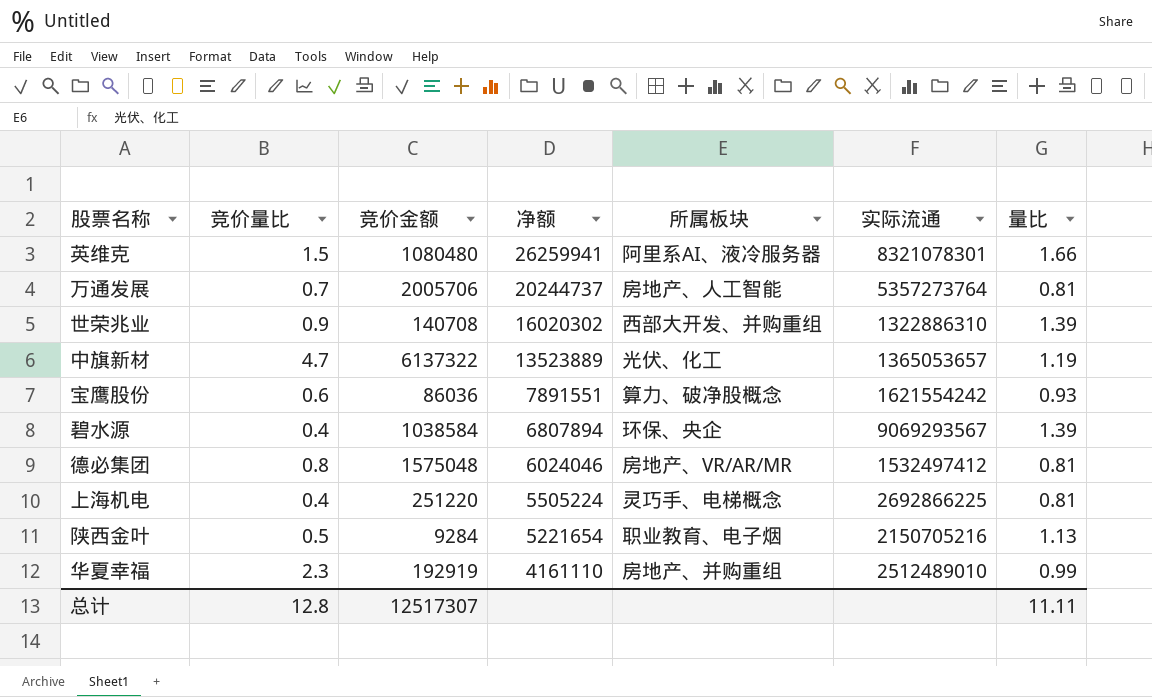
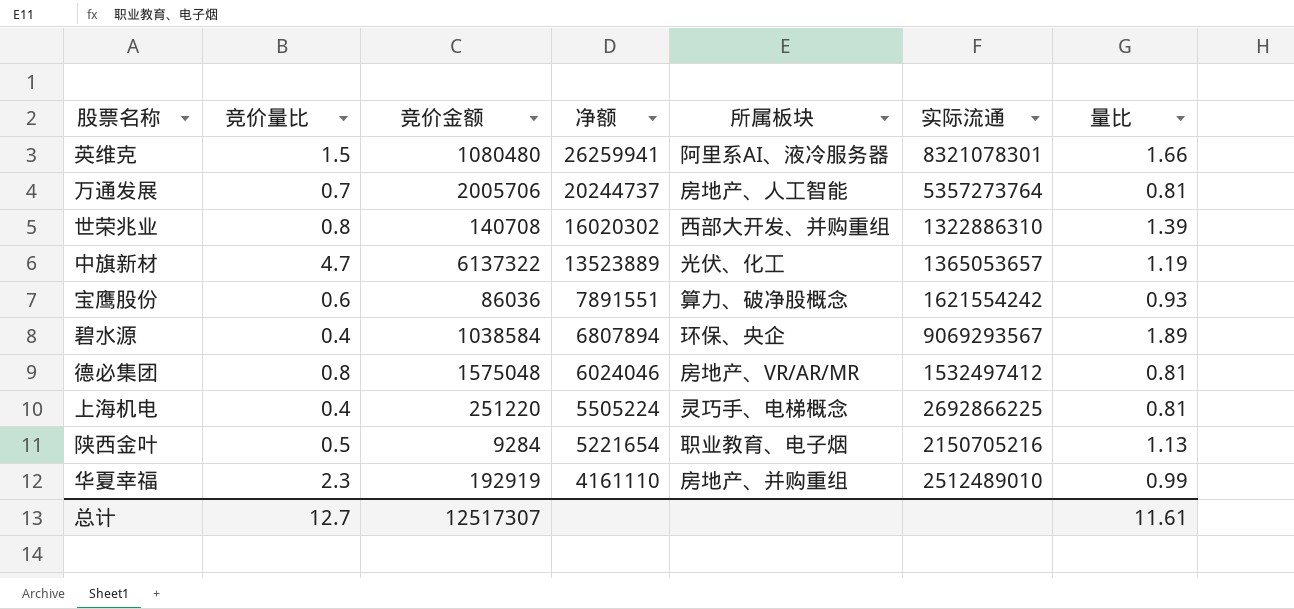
世荣兆业 | 竞价量比: 0.9 -> 0.8
碧水源 | 量比: 1.39 -> 1.89
总计 | 竞价量比: 12.8 -> 12.7
总计 | 量比: 11.11 -> 11.61

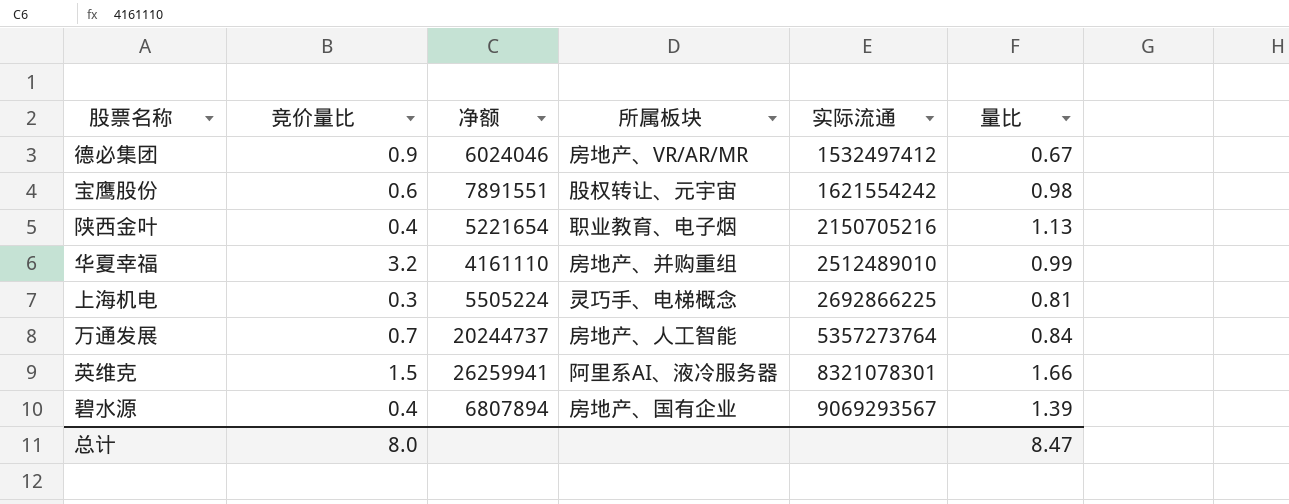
row order: 净额 descending -> 实际流通 ascending
column 竞价金额 | position: 3 -> none
row 世荣兆业: 0.8 | 140708 | 16020302 | 西部大开发、并购重组 | 1322886310 | 1.39 -> none
row 中旗新材: 4.7 | 6137322 | 13523889 | 光伏、化工 | 1365053657 | 1.19 -> none
德必集团 | 竞价量比: 0.8 -> 0.9
德必集团 | 量比: 0.81 -> 0.67
宝鹰股份 | 所属板块: 算力、破净股概念 -> 股权转让、元宇宙
宝鹰股份 | 量比: 0.93 -> 0.98
陕西金叶 | 竞价量比: 0.5 -> 0.4
华夏幸福 | 竞价量比: 2.3 -> 3.2
上海机电 | 竞价量比: 0.4 -> 0.3
万通发展 | 量比: 0.81 -> 0.84
碧水源 | 所属板块: 环保、央企 -> 房地产、国有企业
碧水源 | 量比: 1.89 -> 1.39
总计 | 竞价量比: 12.7 -> 8.0
总计 | 量比: 11.61 -> 8.47

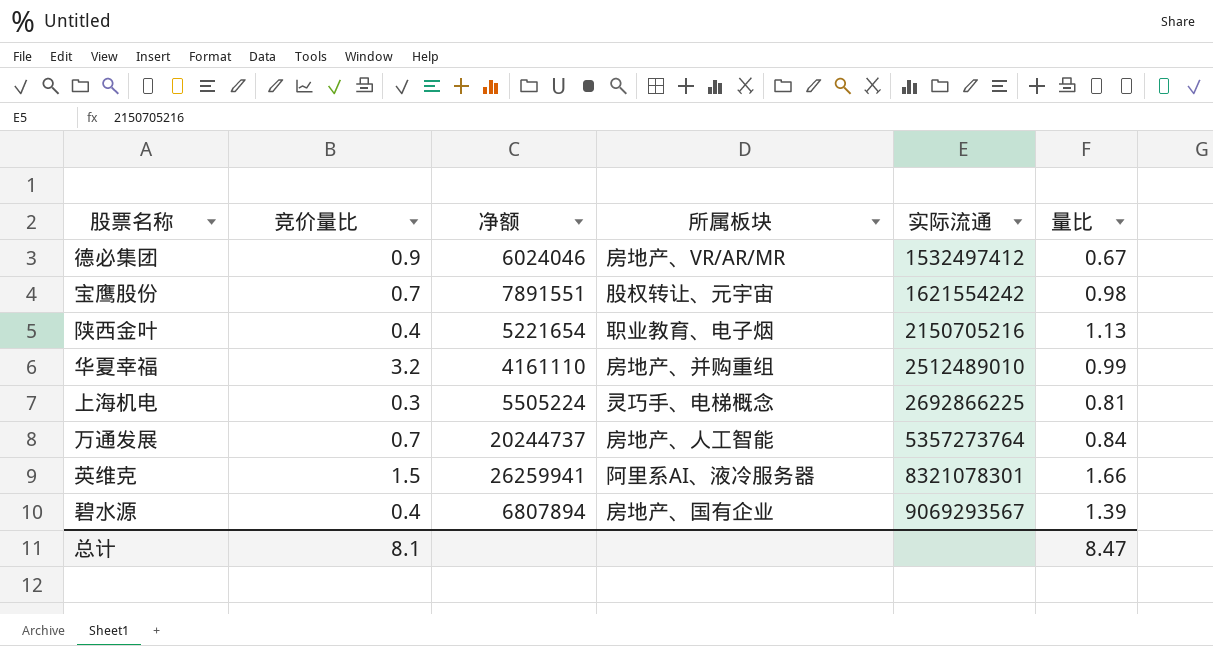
宝鹰股份 | 竞价量比: 0.6 -> 0.7
总计 | 竞价量比: 8.0 -> 8.1

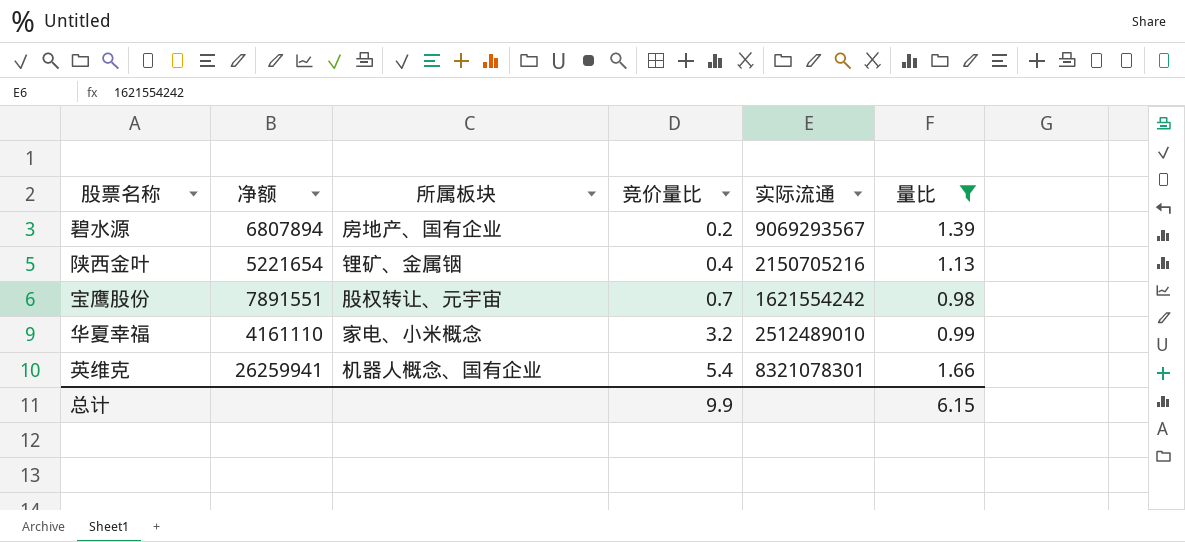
filter: none -> 量比 >= 0.98
row order: 实际流通 ascending -> 竞价量比 ascending
column 竞价量比 | position: 2 -> 4
碧水源 | 竞价量比: 0.4 -> 0.2
陕西金叶 | 所属板块: 职业教育、电子烟 -> 锂矿、金属铟
华夏幸福 | 所属板块: 房地产、并购重组 -> 家电、小米概念
英维克 | 所属板块: 阿里系AI、液冷服务器 -> 机器人概念、国有企业
英维克 | 竞价量比: 1.5 -> 5.4
总计 | 竞价量比: 8.1 -> 9.9
总计 | 量比: 8.47 -> 6.15

